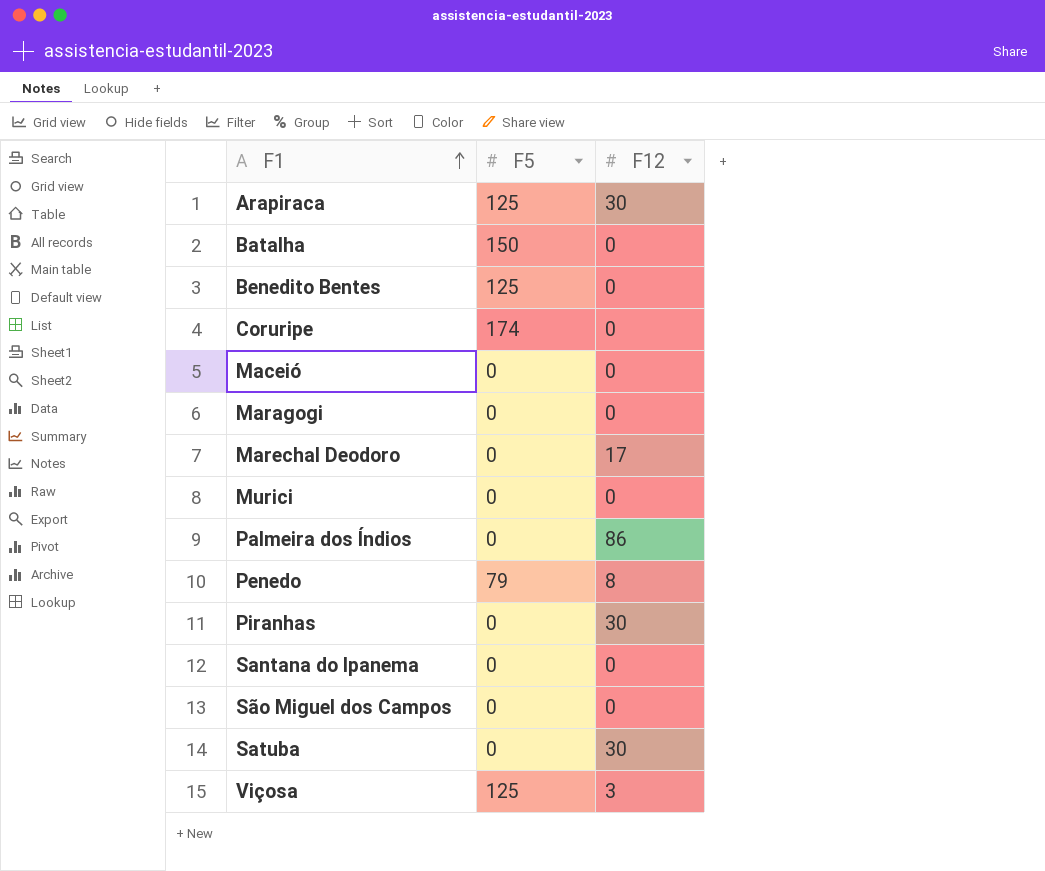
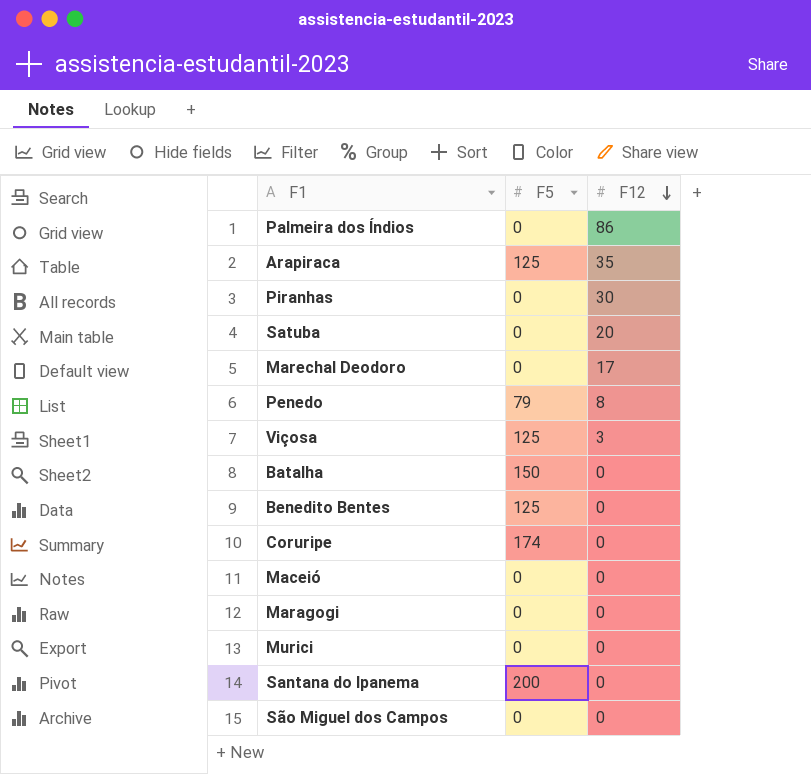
row order: F1 ascending -> F12 descending
Arapiraca | F12: 30 -> 35
Satuba | F12: 30 -> 20
Santana do Ipanema | F5: 0 -> 200

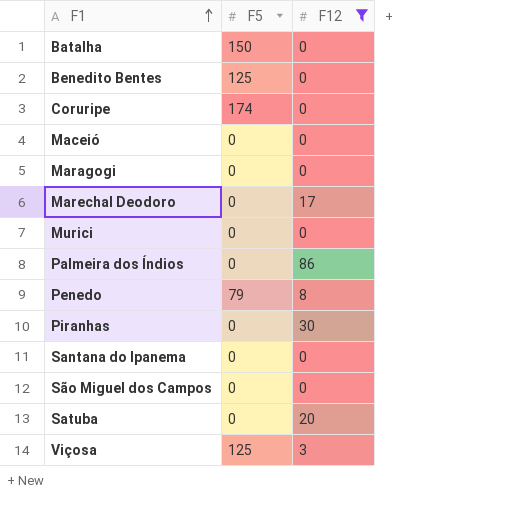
filter: none -> F12 != 35
row order: F12 descending -> F1 ascending
Santana do Ipanema | F5: 200 -> 0

